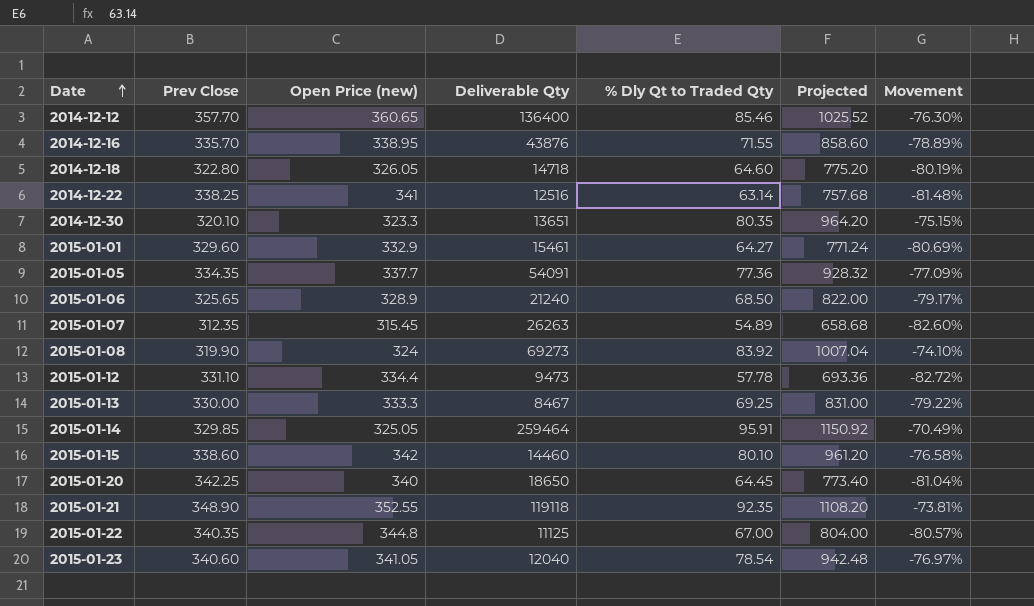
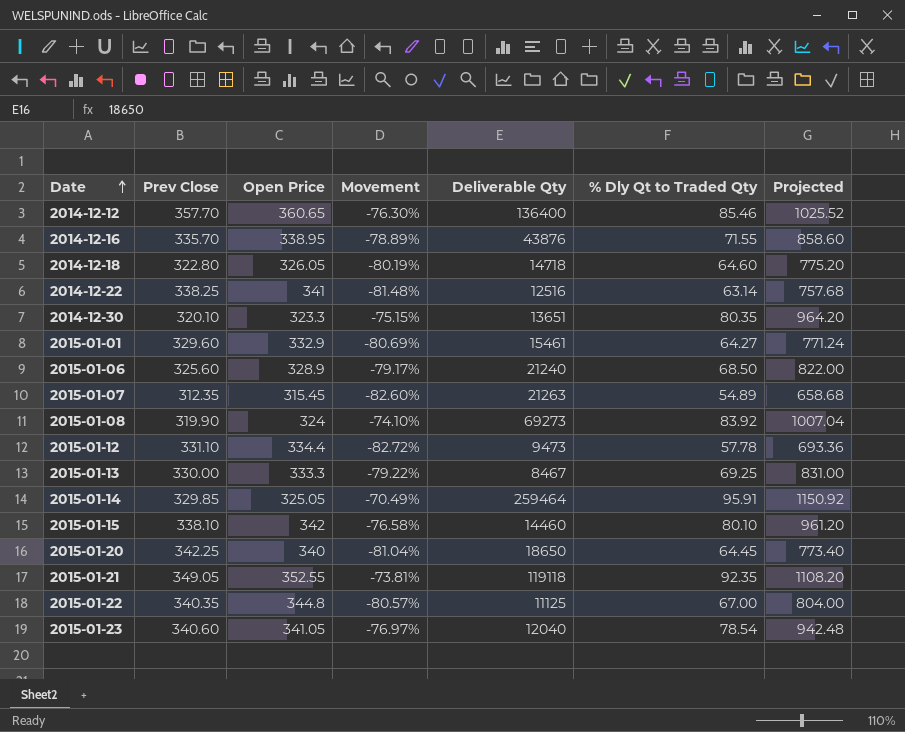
column name: Open Price (new) -> Open Price
column Movement | position: 7 -> 4
row 2015-01-05: 334.35 | 337.7 | 54091 | 77.36 | 928.32 | -77.09% -> none
2015-01-06 | Prev Close: 325.65 -> 325.60
2015-01-07 | Deliverable Qty: 26263 -> 21263
2015-01-15 | Prev Close: 338.60 -> 338.10
2015-01-21 | Prev Close: 348.90 -> 349.05

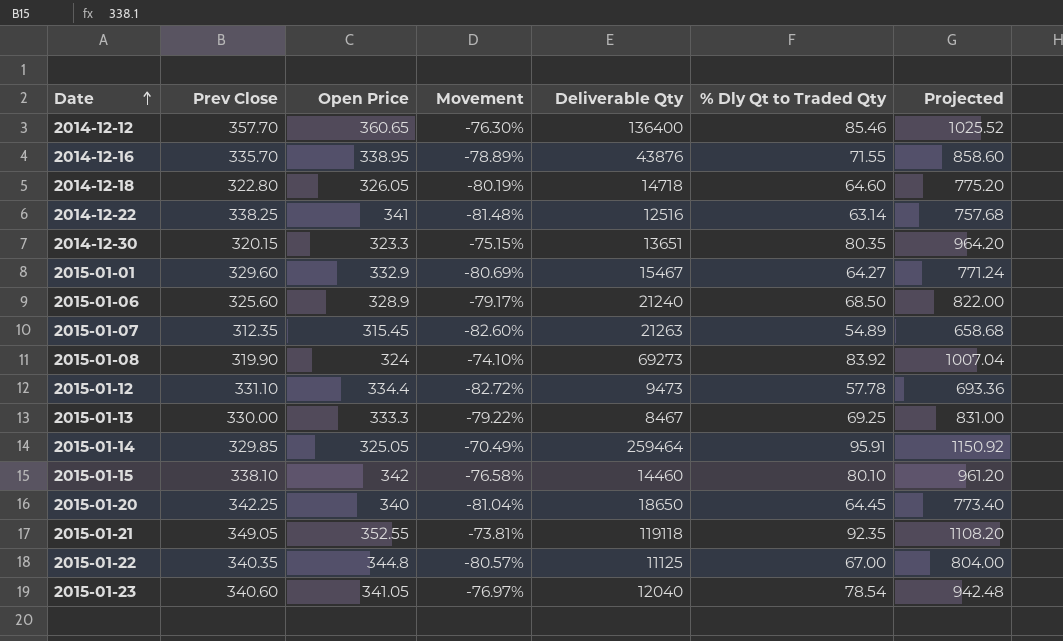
2014-12-30 | Prev Close: 320.10 -> 320.15
2015-01-01 | Deliverable Qty: 15461 -> 15467

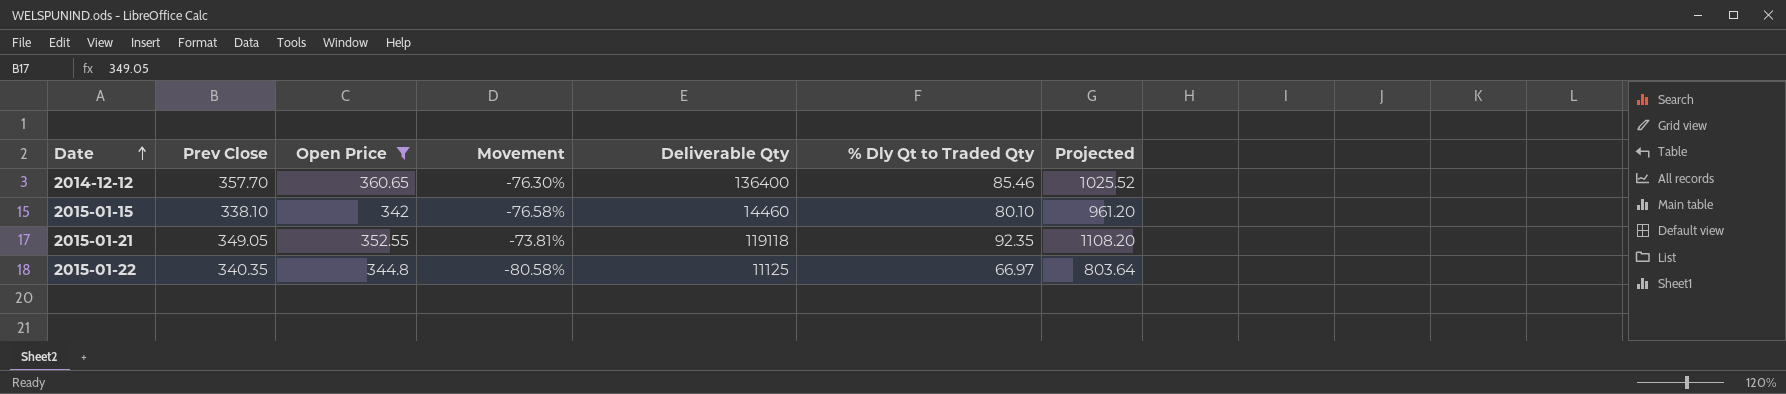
filter: none -> Open Price >= 342
2015-01-22 | Movement: -80.57% -> -80.58%
2015-01-22 | % Dly Qt to Traded Qty: 67.00 -> 66.97
2015-01-22 | Projected: 804.00 -> 803.64

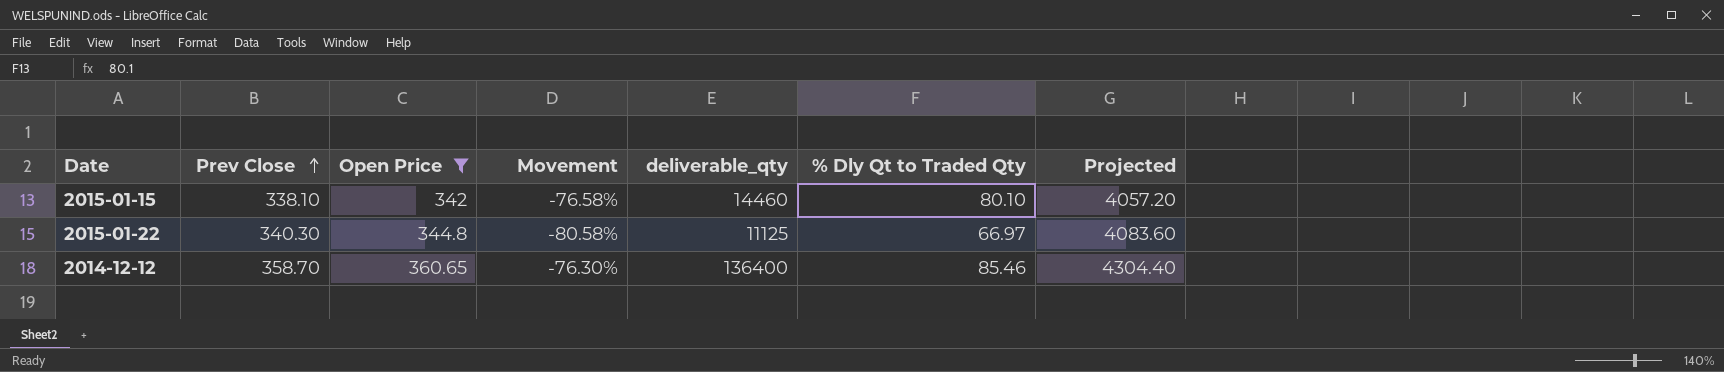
row order: Date ascending -> Prev Close ascending
column name: Deliverable Qty -> deliverable_qty
column Projected | formula: [% Dly Qt to Traded Qty] * 12 -> [Prev Close] * 12
row 2015-01-21: 349.05 | 352.55 | -73.81% | 119118 | 92.35 | 1108.20 -> none
2015-01-22 | Prev Close: 340.35 -> 340.30
2014-12-12 | Prev Close: 357.70 -> 358.70

